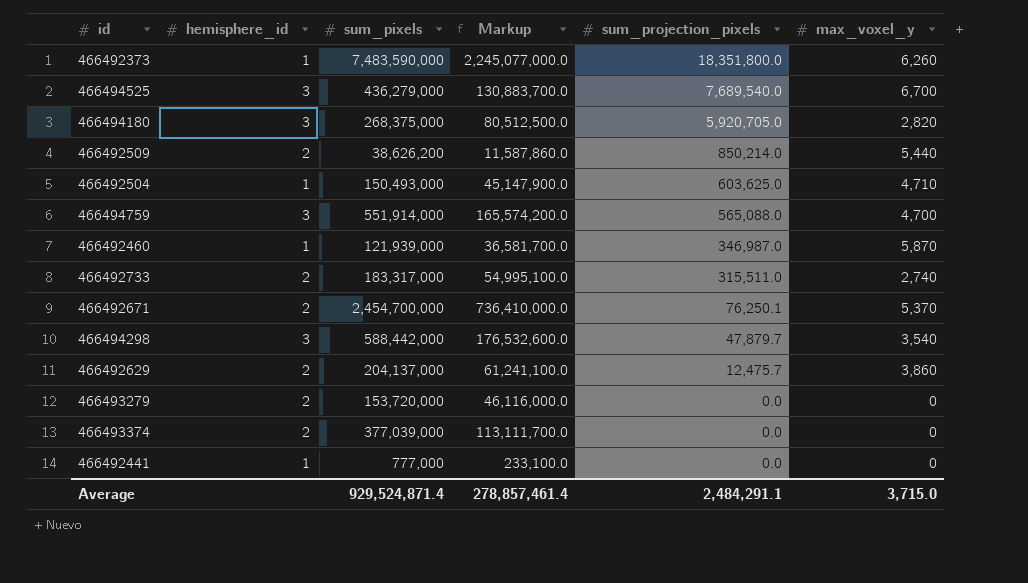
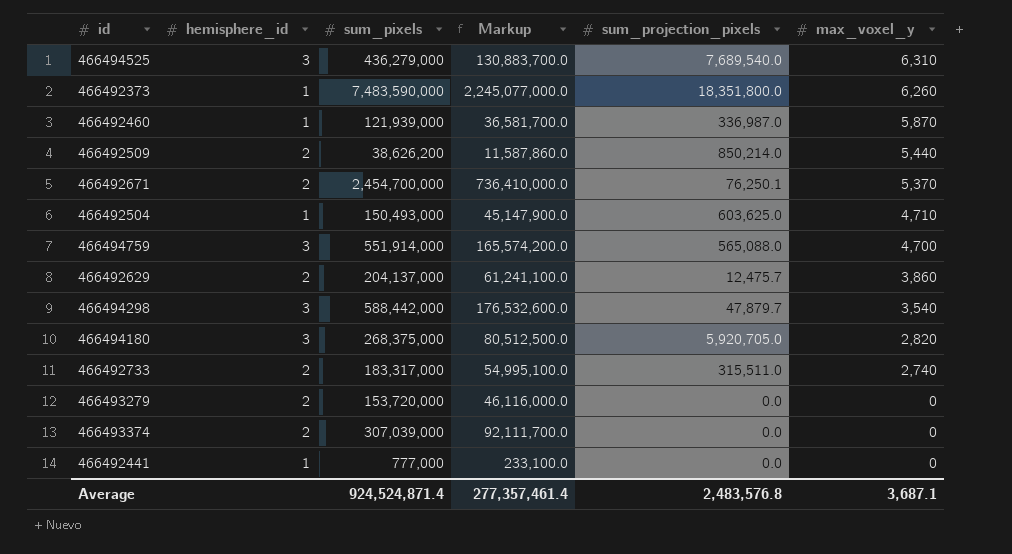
row order: sum_projection_pixels descending -> max_voxel_y descending
466494525 | max_voxel_y: 6,700 -> 6,310
466492460 | sum_projection_pixels: 346,987.0 -> 336,987.0
466493374 | sum_pixels: 377,039,000 -> 307,039,000
466493374 | Markup: 113,111,700.0 -> 92,111,700.0
Average | sum_pixels: 929,524,871.4 -> 924,524,871.4
Average | Markup: 278,857,461.4 -> 277,357,461.4
Average | sum_projection_pixels: 2,484,291.1 -> 2,483,576.8
Average | max_voxel_y: 3,715.0 -> 3,687.1

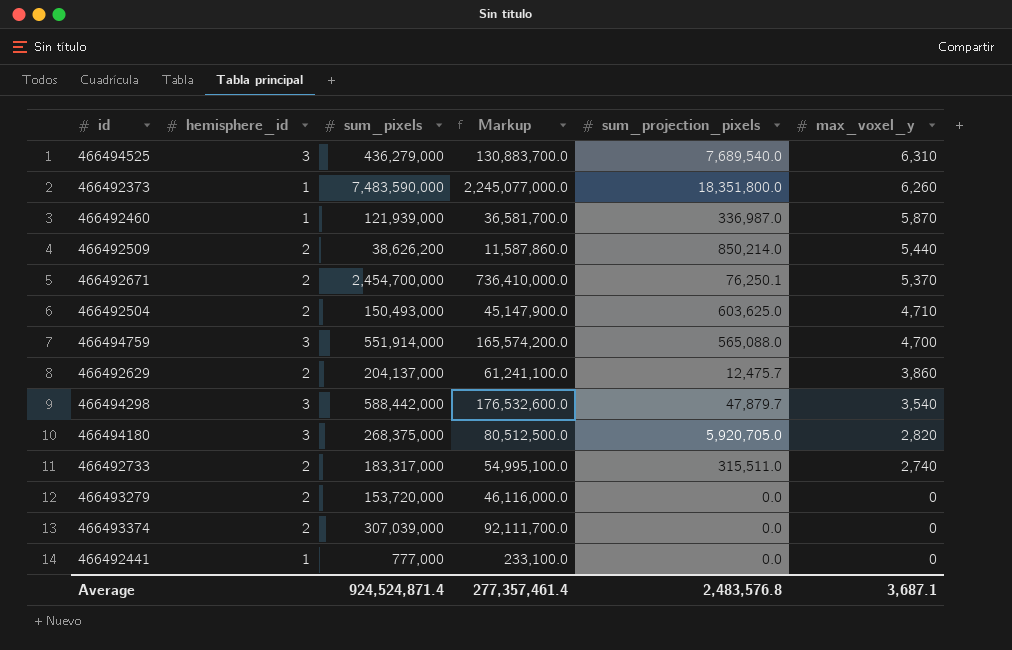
466492504 | hemisphere_id: 1 -> 2

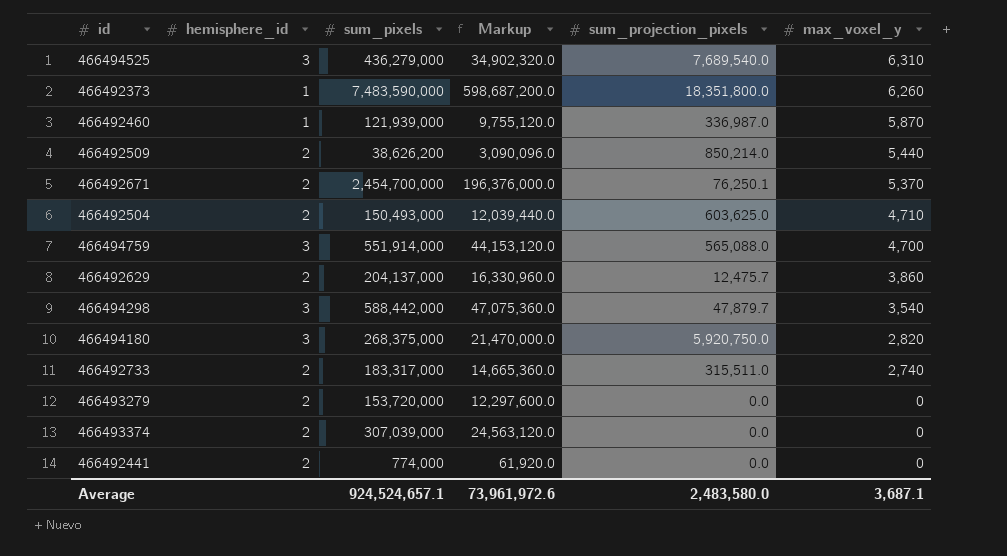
column Markup | formula: [sum_pixels] * 0.3 -> [sum_pixels] * 0.08
466494180 | sum_projection_pixels: 5,920,705.0 -> 5,920,750.0
466492441 | hemisphere_id: 1 -> 2
466492441 | sum_pixels: 777,000 -> 774,000
Average | sum_pixels: 924,524,871.4 -> 924,524,657.1
Average | Markup: 277,357,461.4 -> 73,961,972.6
Average | sum_projection_pixels: 2,483,576.8 -> 2,483,580.0

